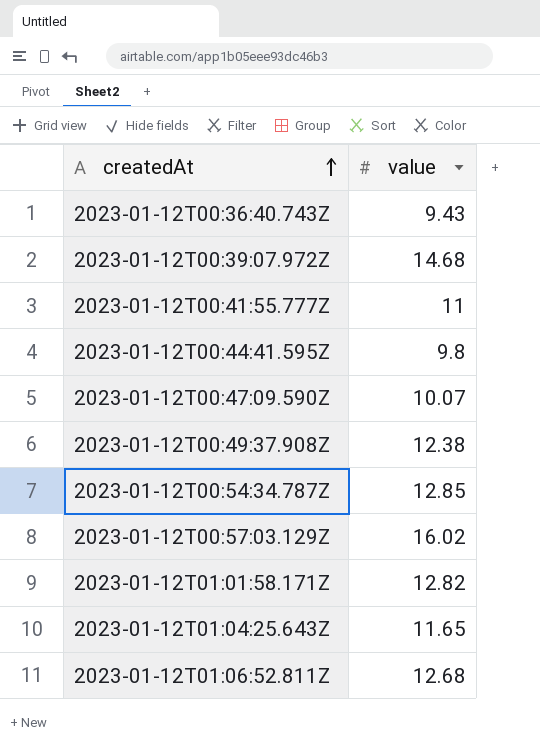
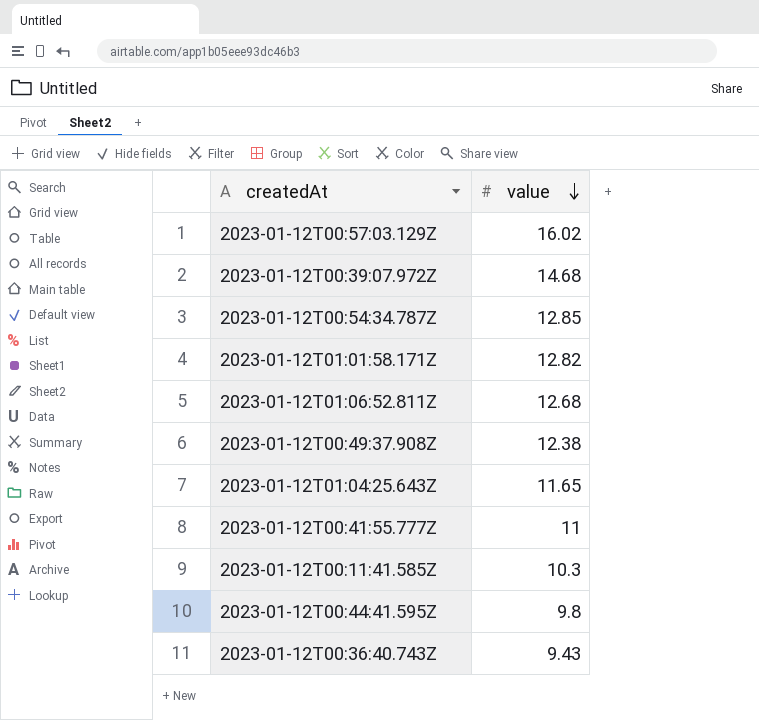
row order: createdAt ascending -> value descending
row 2023-01-12T00:47:09.590Z: 10.07 -> none
row 2023-01-12T00:11:41.585Z: none -> 10.3

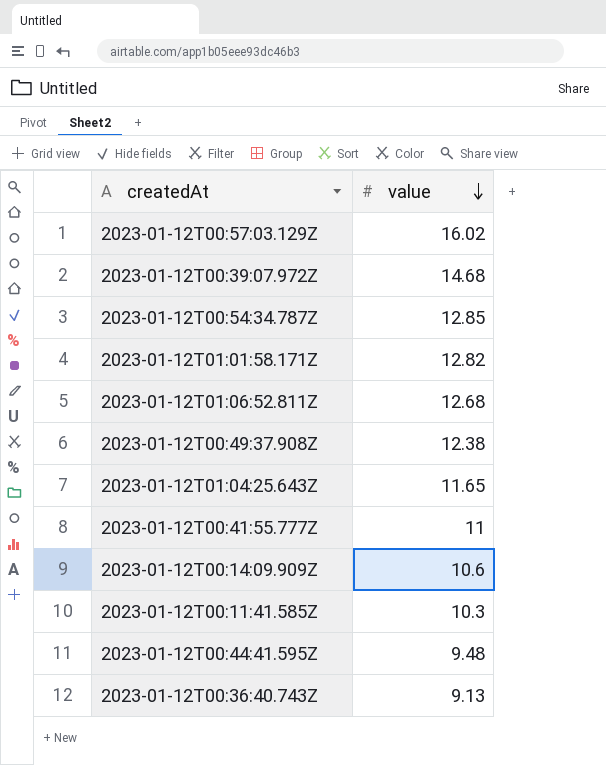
row 2023-01-12T00:14:09.909Z: none -> 10.6
2023-01-12T00:44:41.595Z | value: 9.8 -> 9.48
2023-01-12T00:36:40.743Z | value: 9.43 -> 9.13

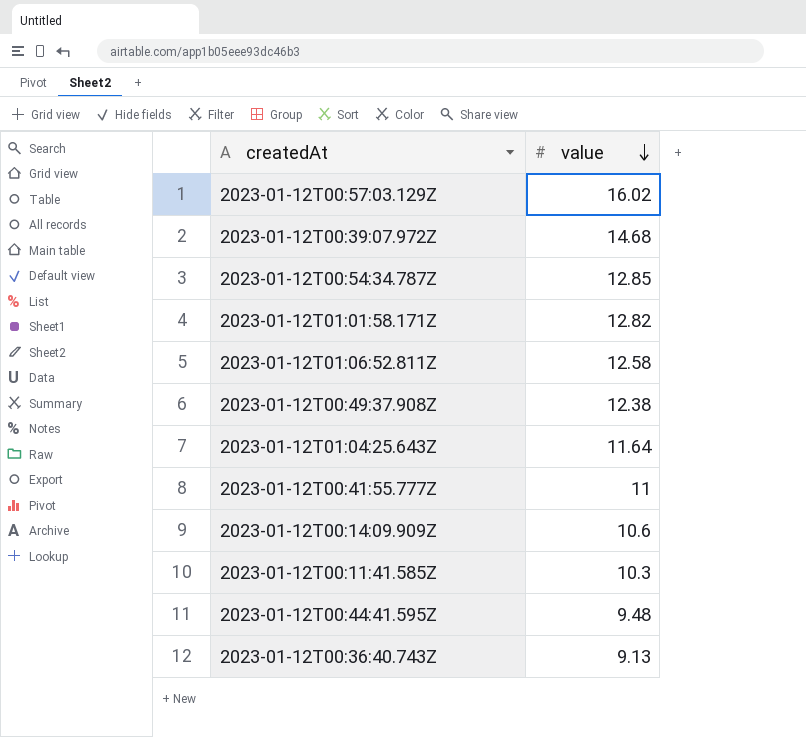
2023-01-12T01:06:52.811Z | value: 12.68 -> 12.58
2023-01-12T01:04:25.643Z | value: 11.65 -> 11.64

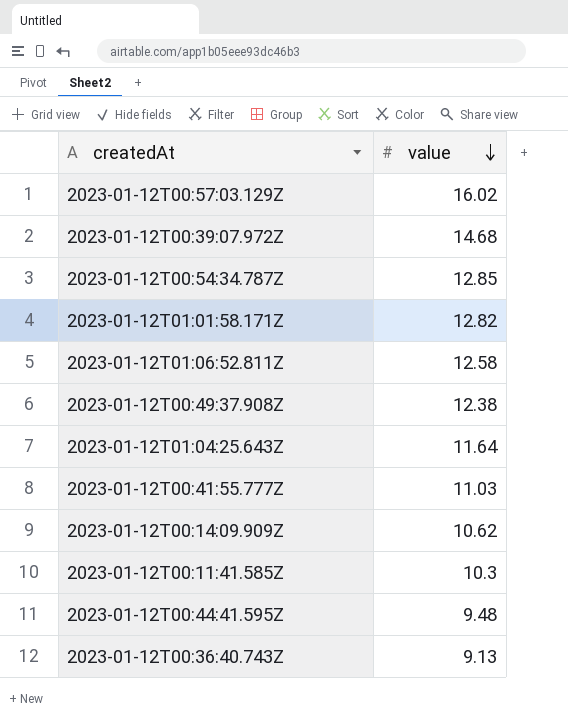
2023-01-12T00:41:55.777Z | value: 11 -> 11.03
2023-01-12T00:14:09.909Z | value: 10.6 -> 10.62

